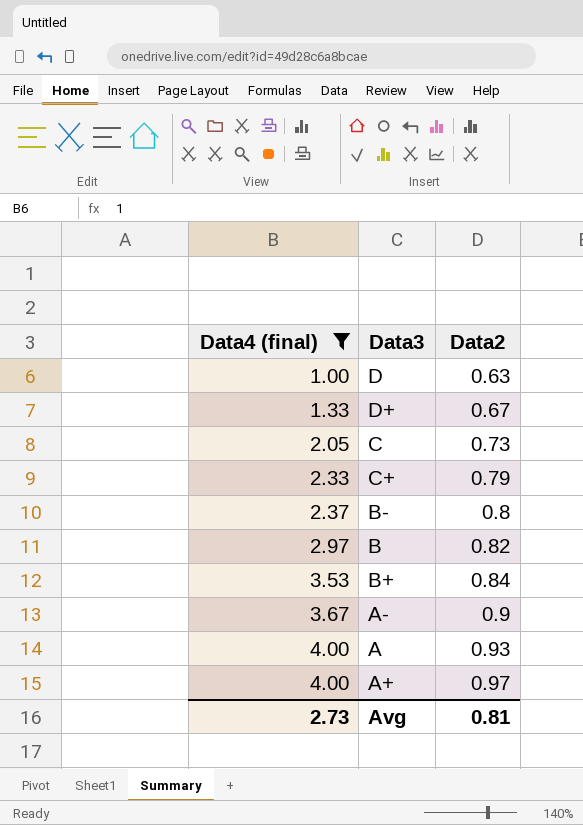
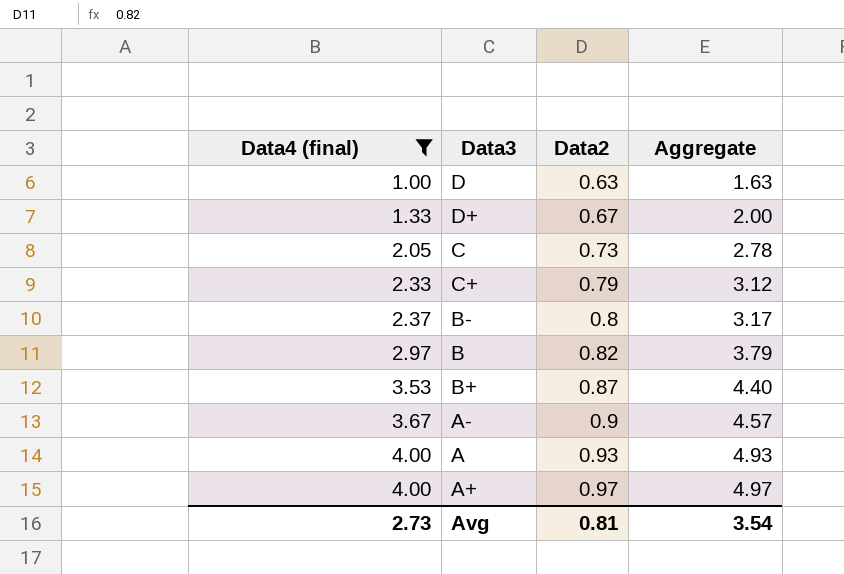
column Aggregate | formula: none -> [Data4 (final)] + [Data2]
B+ | Data2: 0.84 -> 0.87

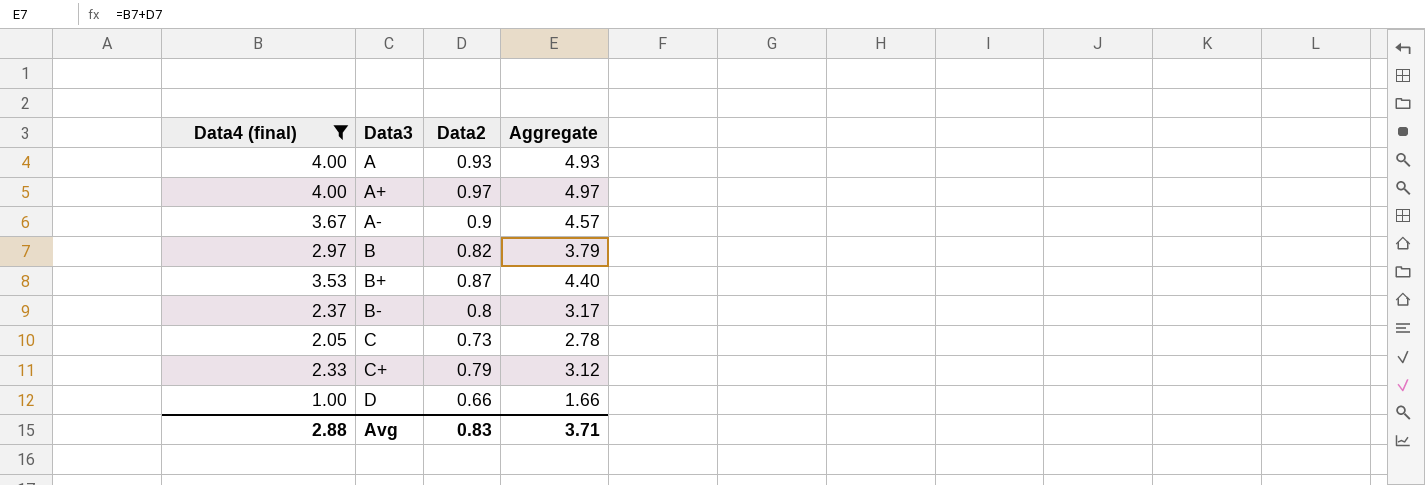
row order: Data4 (final) ascending -> Data3 ascending
row D+: 1.33 | 0.67 | 2.00 -> none
D | Data2: 0.63 -> 0.66
D | Aggregate: 1.63 -> 1.66
Avg | Data4 (final): 2.73 -> 2.88
Avg | Data2: 0.81 -> 0.83
Avg | Aggregate: 3.54 -> 3.71

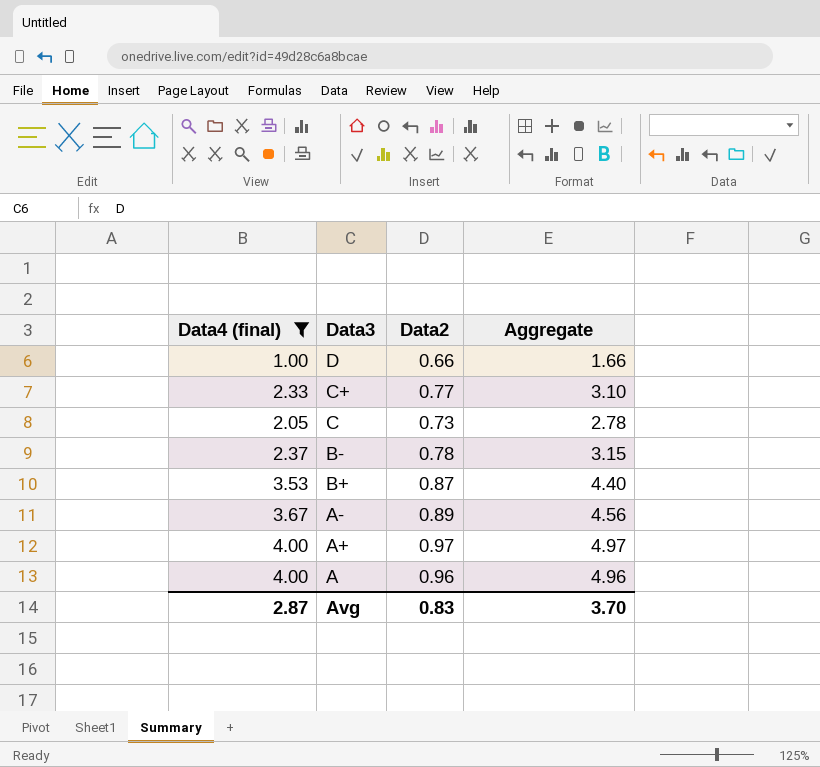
row order: Data3 ascending -> Data3 descending
row B: 2.97 | 0.82 | 3.79 -> none
C+ | Data2: 0.79 -> 0.77
C+ | Aggregate: 3.12 -> 3.10
B- | Data2: 0.8 -> 0.78
B- | Aggregate: 3.17 -> 3.15
A- | Data2: 0.9 -> 0.89
A- | Aggregate: 4.57 -> 4.56
A | Data2: 0.93 -> 0.96
A | Aggregate: 4.93 -> 4.96
Avg | Data4 (final): 2.88 -> 2.87
Avg | Aggregate: 3.71 -> 3.70

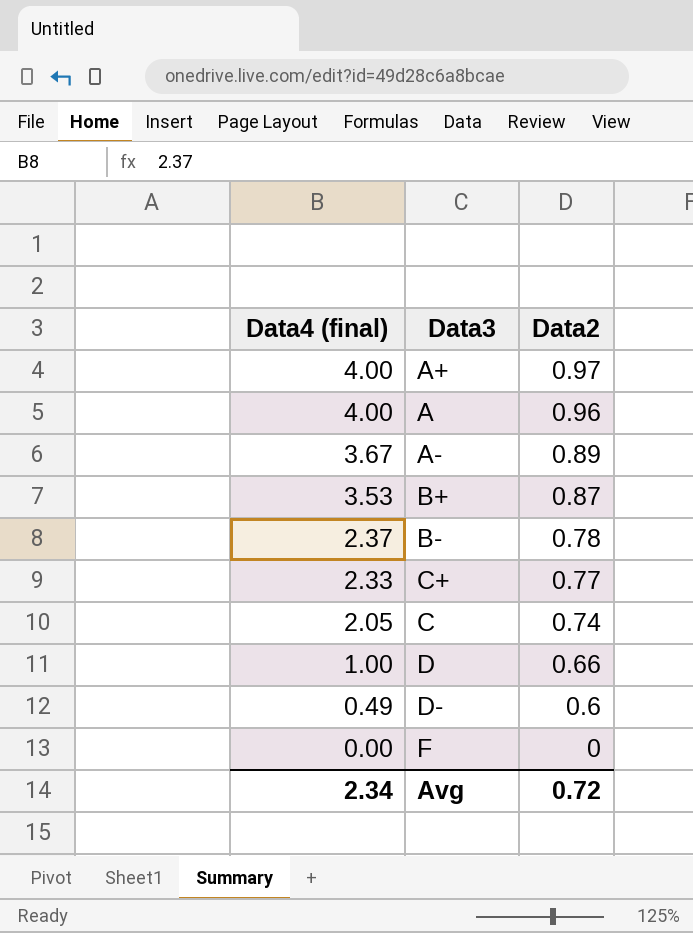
filter: Data4 (final) >= 1.00 -> none
row order: Data3 descending -> Data4 (final) descending
column Aggregate | formula: [Data4 (final)] + [Data2] -> none
C | Data2: 0.73 -> 0.74
Avg | Data4 (final): 2.87 -> 2.34
Avg | Data2: 0.83 -> 0.72

